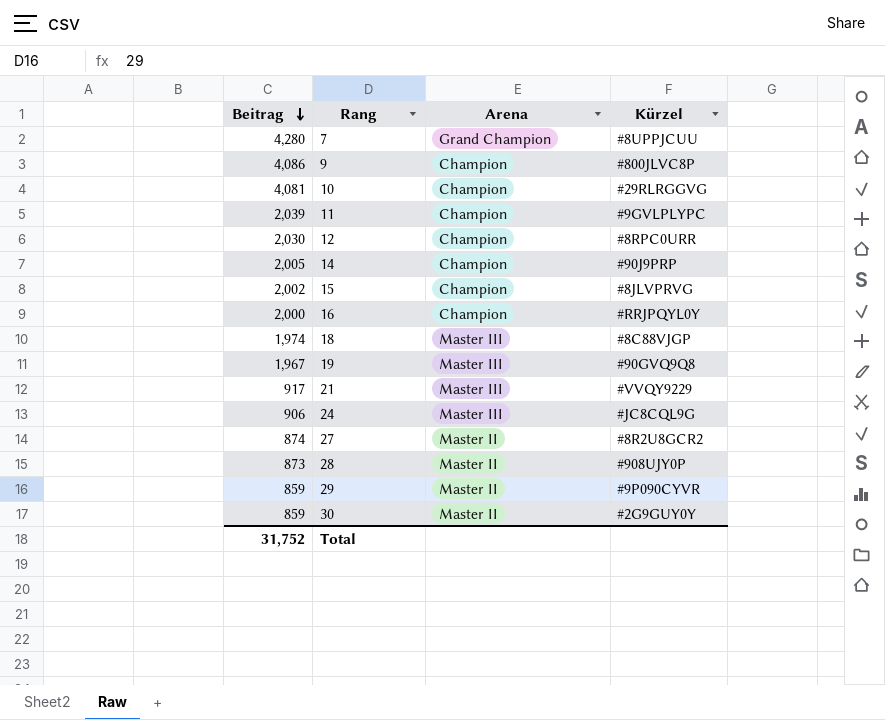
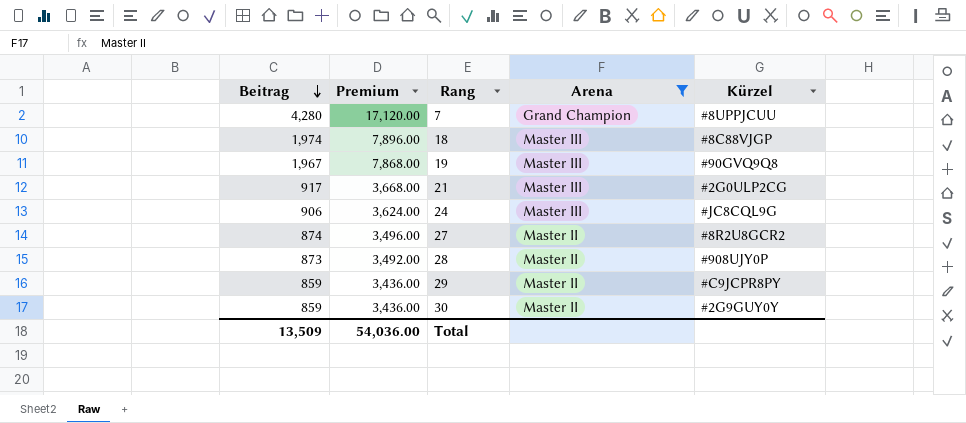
filter: none -> Arena != Champion
column Premium | formula: none -> [Beitrag] * 4
21 | Kürzel: #VVQY9229 -> #2G0ULP2CG
29 | Kürzel: #9P090CYVR -> #C9JCPR8PY
Total | Beitrag: 31,752 -> 13,509

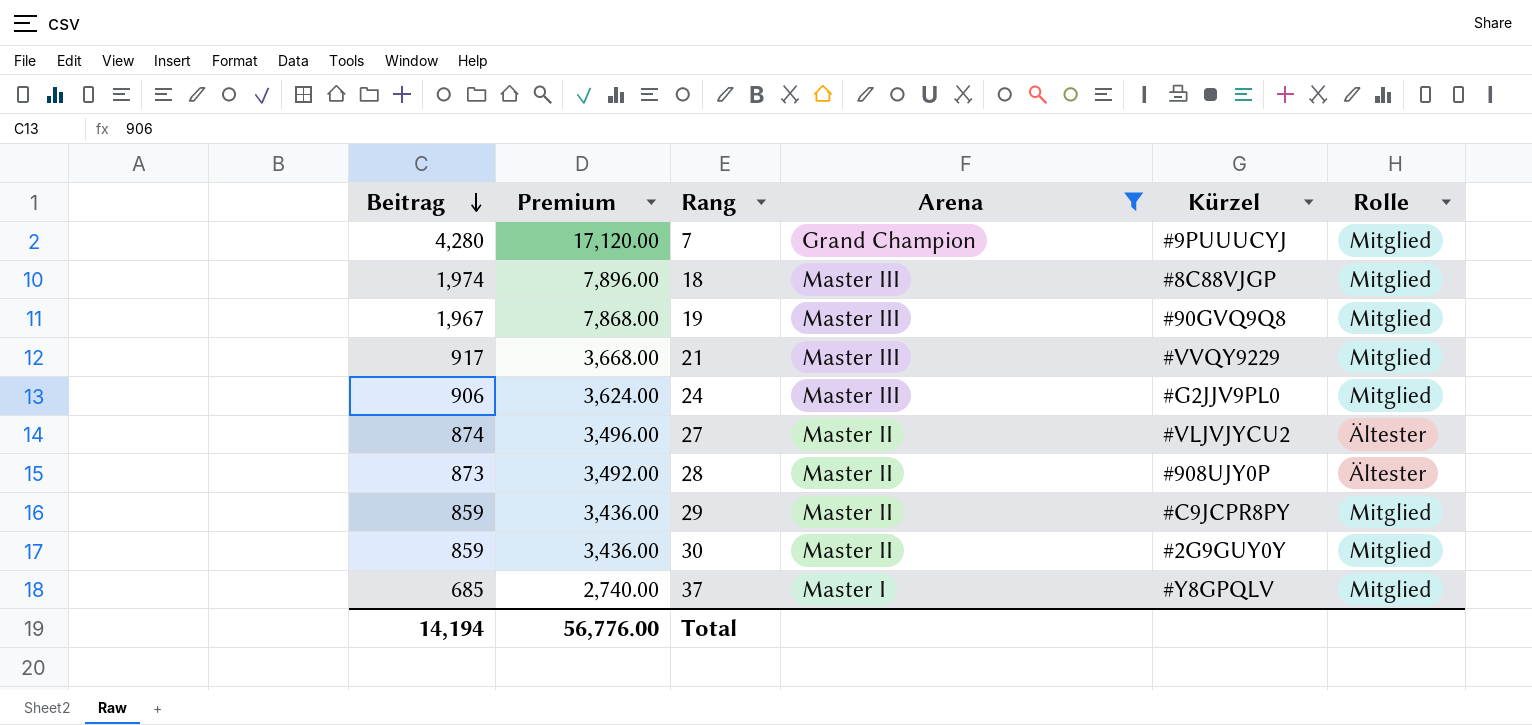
column Rolle | position: none -> 6
7 | Kürzel: #8UPPJCUU -> #9PUUUCYJ
21 | Kürzel: #2G0ULP2CG -> #VVQY9229
24 | Kürzel: #JC8CQL9G -> #G2JJV9PL0
27 | Kürzel: #8R2U8GCR2 -> #VLJVJYCU2
row 37: none -> 685 | 2,740.00 | Master I | #Y8GPQLV | Mitglied
Total | Beitrag: 13,509 -> 14,194
Total | Premium: 54,036.00 -> 56,776.00

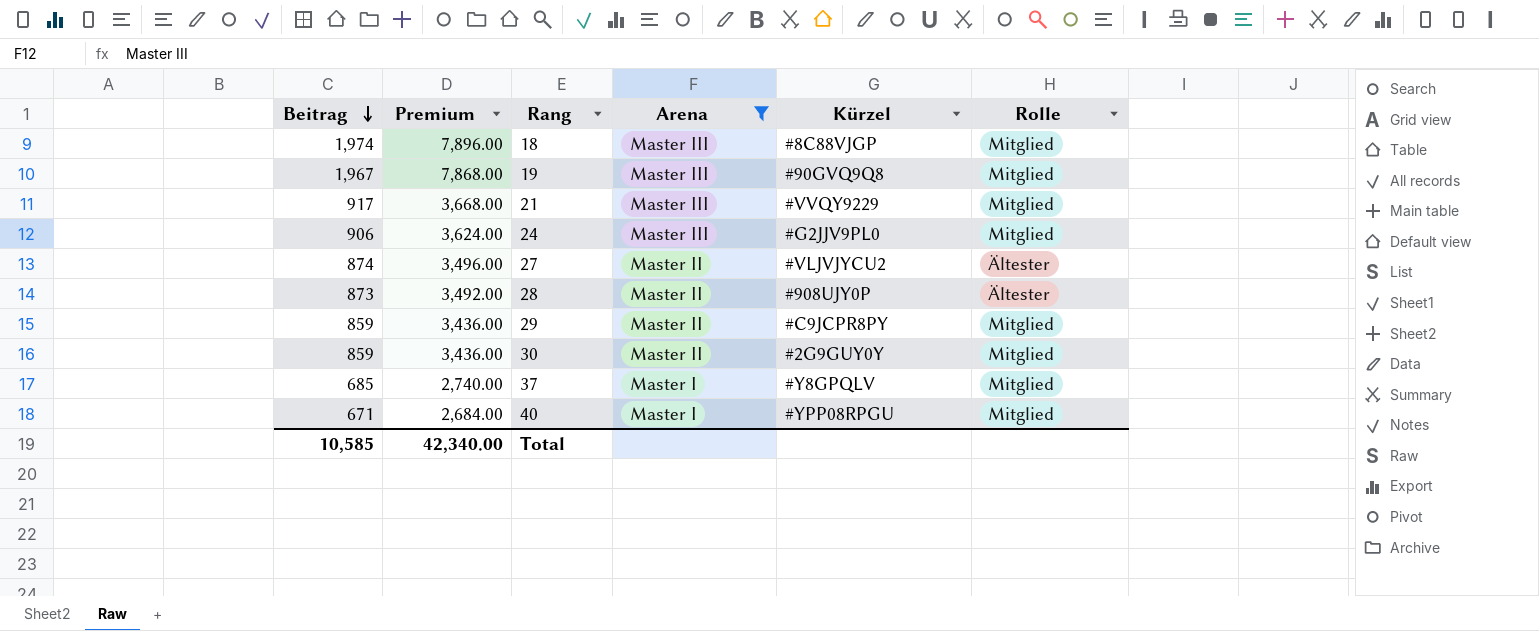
row 7: 4,280 | 17,120.00 | Grand Champion | #9PUUUCYJ | Mitglied -> none
row 40: none -> 671 | 2,684.00 | Master I | #YPP08RPGU | Mitglied
Total | Beitrag: 14,194 -> 10,585
Total | Premium: 56,776.00 -> 42,340.00

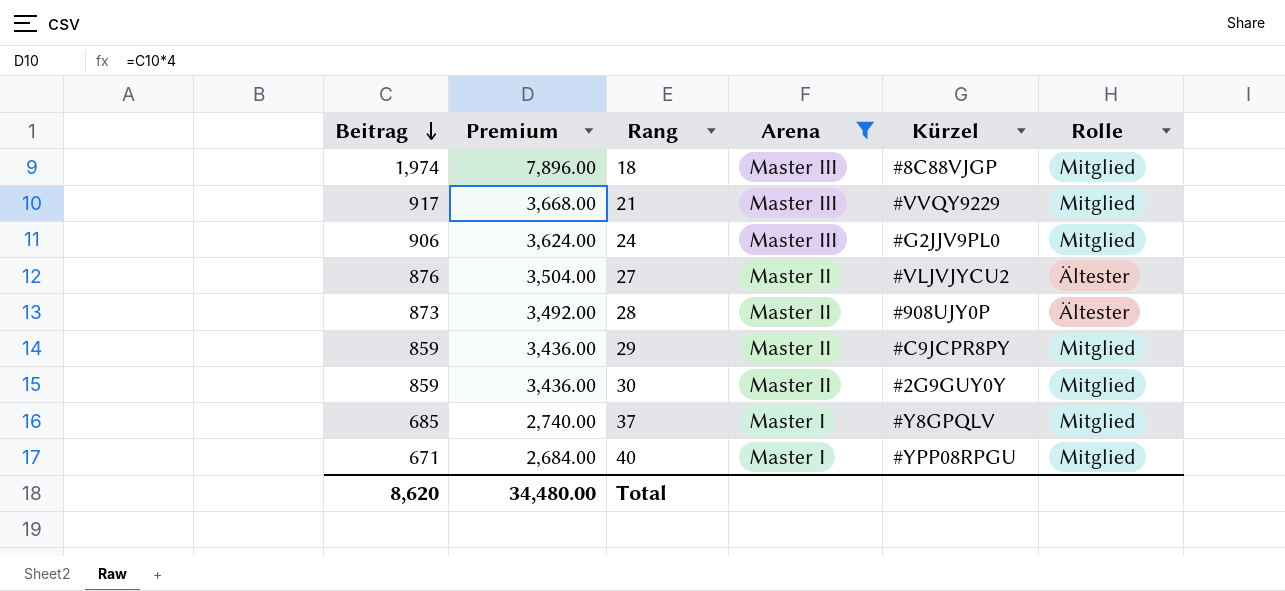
row 19: 1,967 | 7,868.00 | Master III | #90GVQ9Q8 | Mitglied -> none
27 | Beitrag: 874 -> 876
27 | Premium: 3,496.00 -> 3,504.00
Total | Beitrag: 10,585 -> 8,620
Total | Premium: 42,340.00 -> 34,480.00

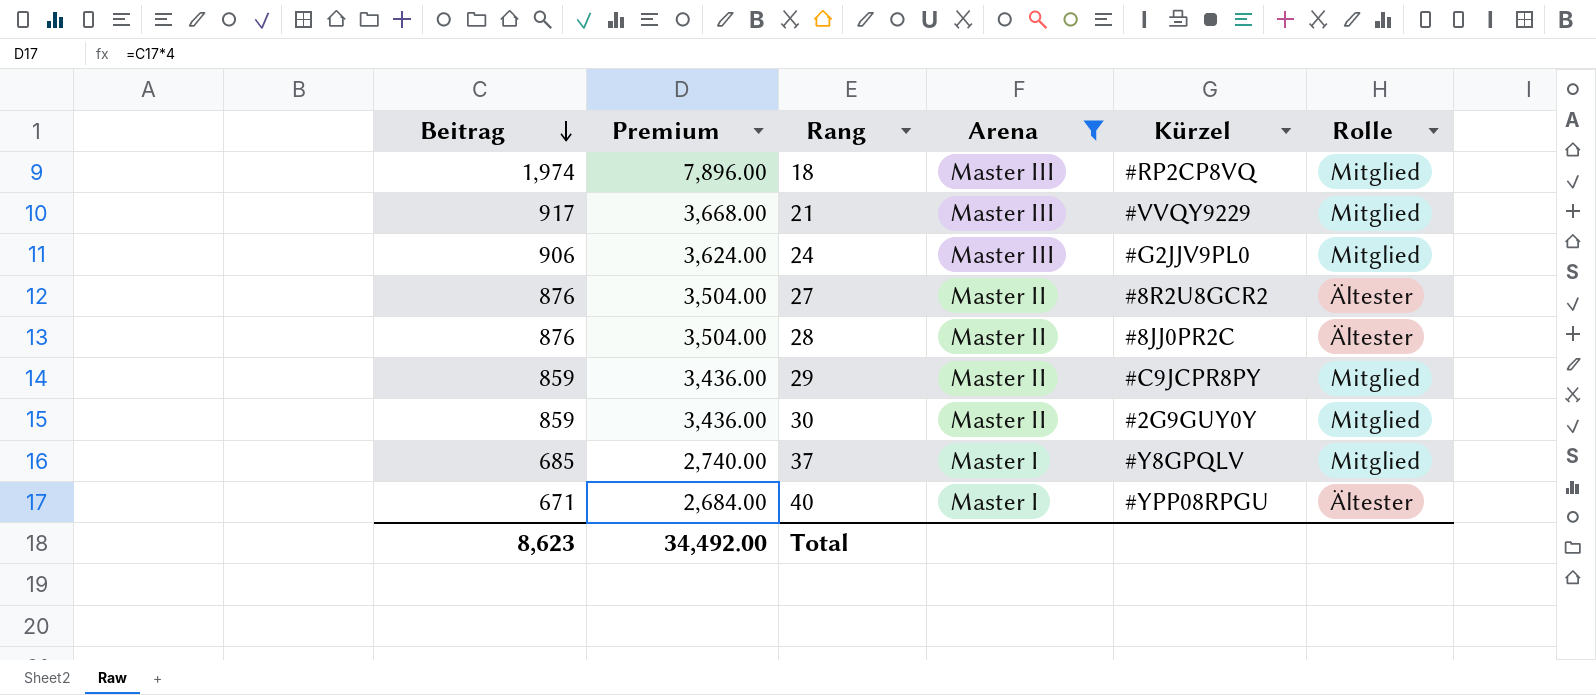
18 | Kürzel: #8C88VJGP -> #RP2CP8VQ
27 | Kürzel: #VLJVJYCU2 -> #8R2U8GCR2
28 | Beitrag: 873 -> 876
28 | Premium: 3,492.00 -> 3,504.00
28 | Kürzel: #908UJY0P -> #8JJ0PR2C
40 | Rolle: Mitglied -> Ältester
Total | Beitrag: 8,620 -> 8,623
Total | Premium: 34,480.00 -> 34,492.00

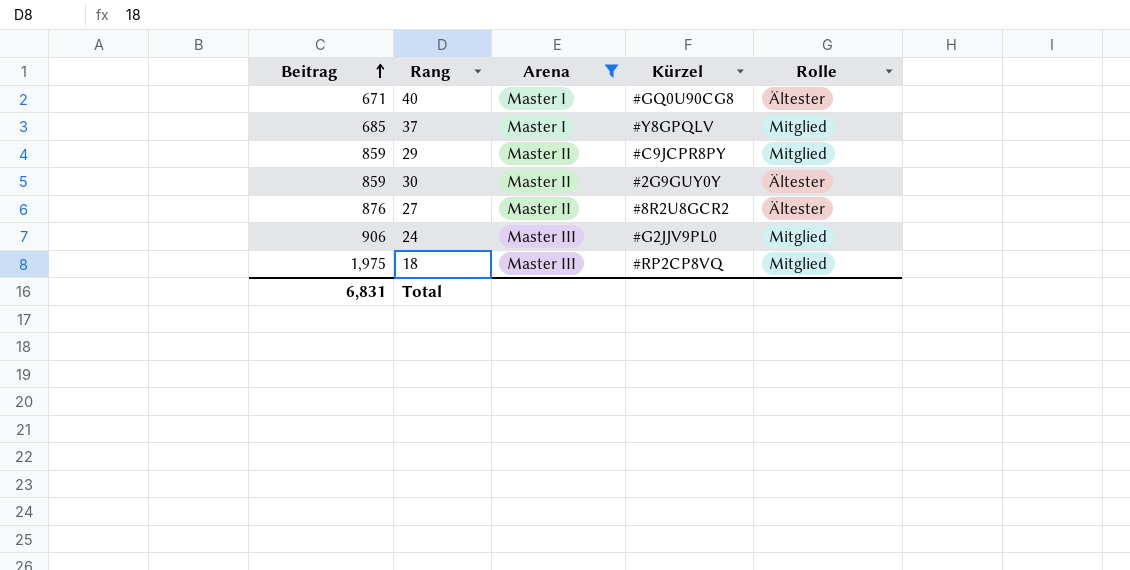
row order: Beitrag descending -> Beitrag ascending
column Premium | formula: [Beitrag] * 4 -> none
row 21: 917 | 3,668.00 | Master III | #VVQY9229 | Mitglied -> none
row 28: 876 | 3,504.00 | Master II | #8JJ0PR2C | Ältester -> none
40 | Kürzel: #YPP08RPGU -> #GQ0U90CG8
30 | Rolle: Mitglied -> Ältester
18 | Beitrag: 1,974 -> 1,975
Total | Beitrag: 8,623 -> 6,831

